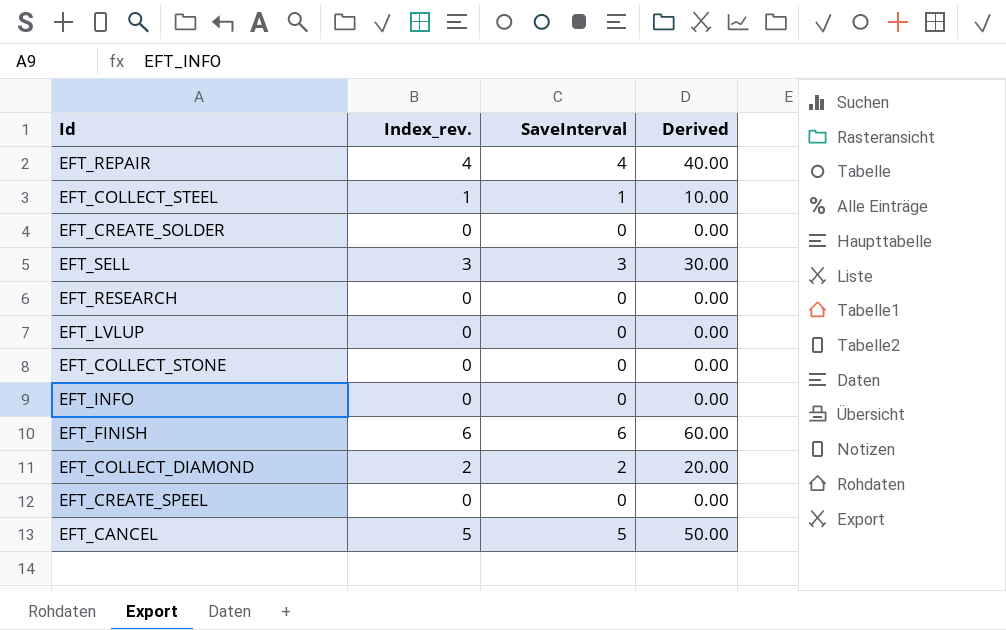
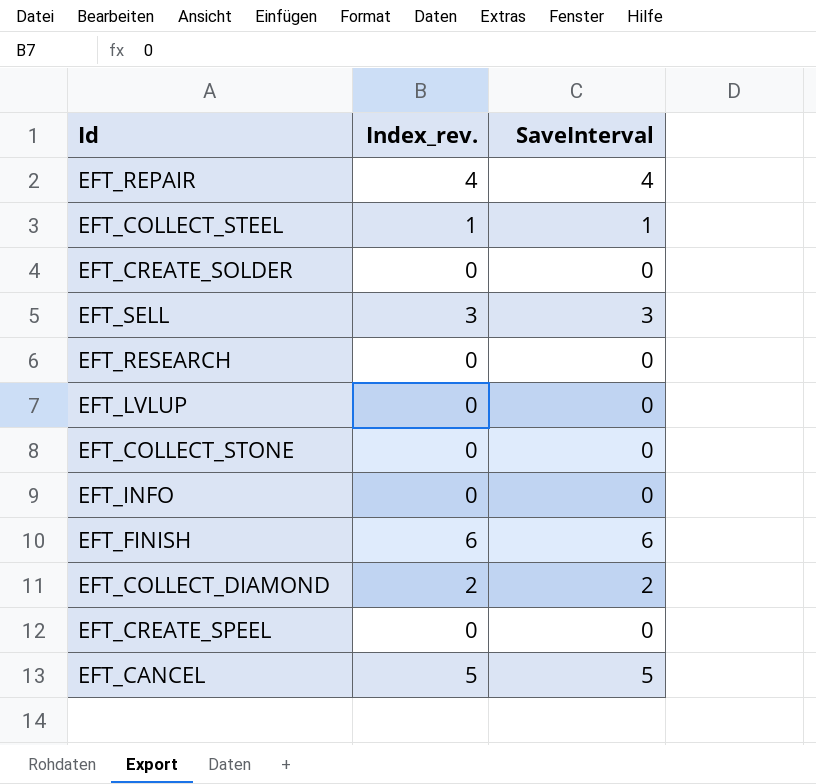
column Derived | formula: [SaveInterval] * 10 -> none

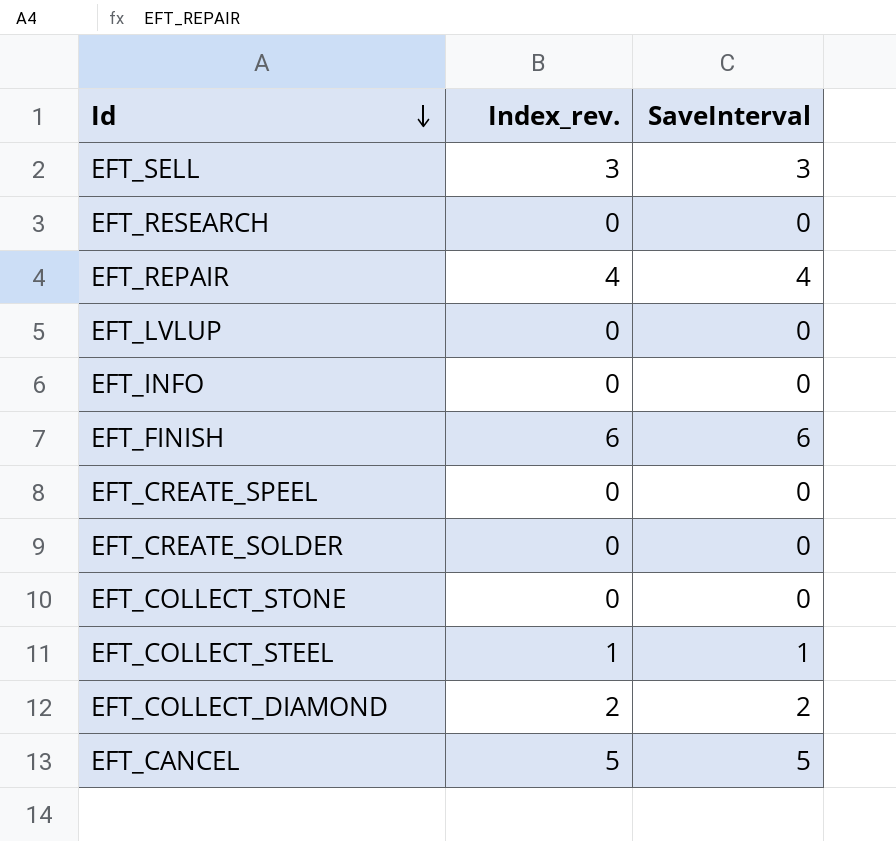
row order: none -> Id descending

